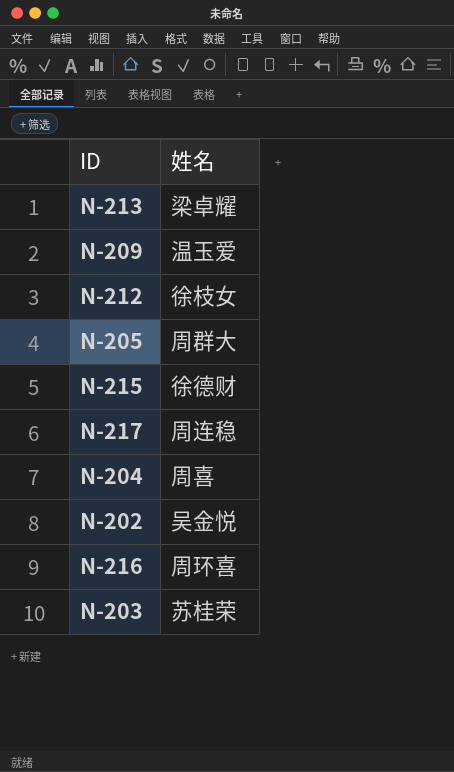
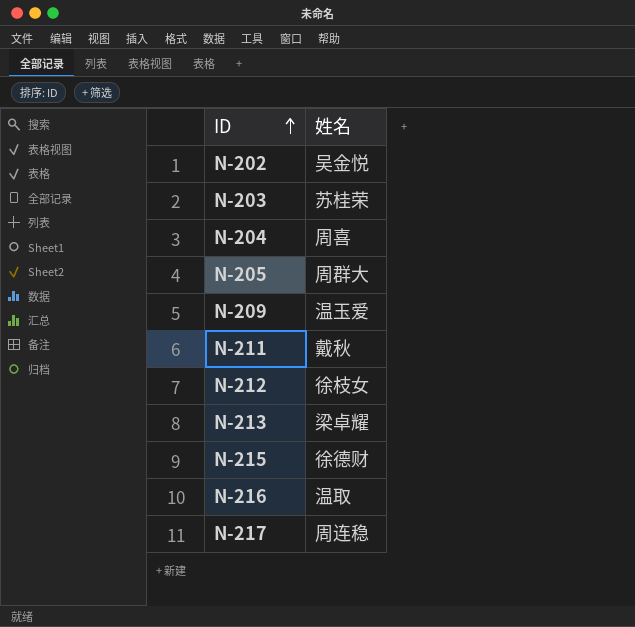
row order: none -> ID ascending
row N-211: none -> 戴秋
N-216 | 姓名: 周环喜 -> 温取

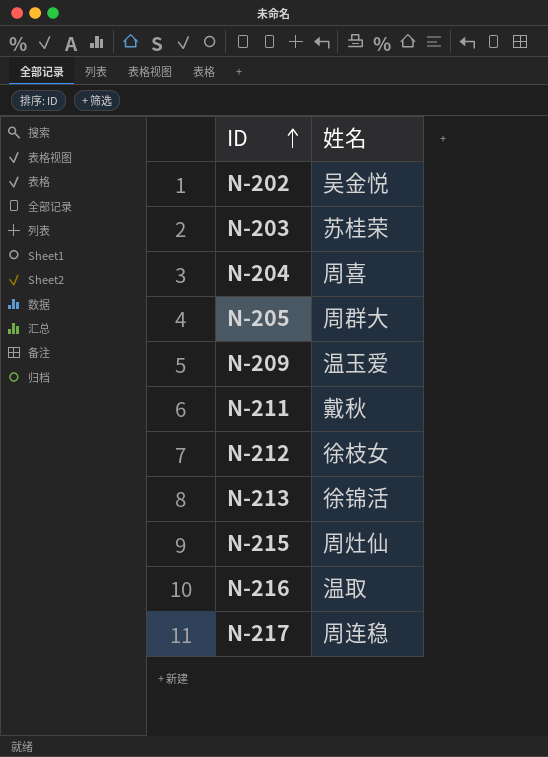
N-213 | 姓名: 梁卓耀 -> 徐锦活
N-215 | 姓名: 徐德财 -> 周灶仙

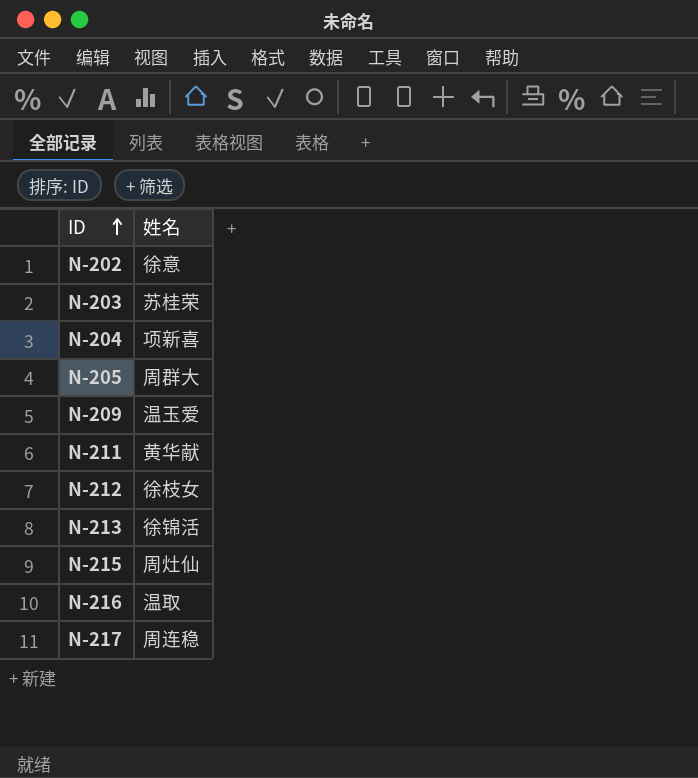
N-202 | 姓名: 吴金悦 -> 徐意
N-204 | 姓名: 周喜 -> 项新喜
N-211 | 姓名: 戴秋 -> 黄华献

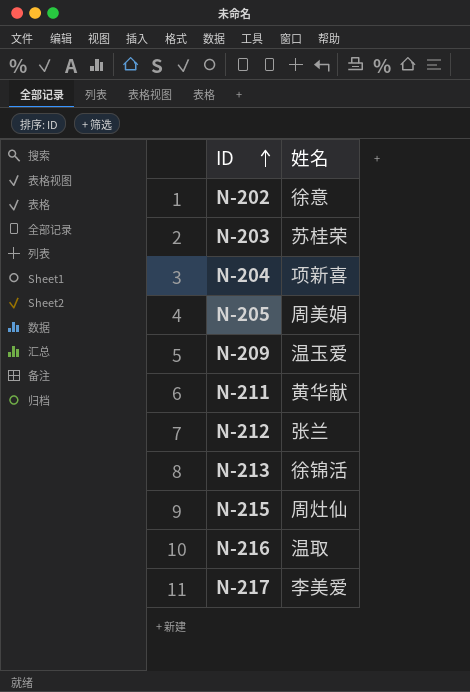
N-205 | 姓名: 周群大 -> 周美娟
N-212 | 姓名: 徐枝女 -> 张兰
N-217 | 姓名: 周连稳 -> 李美爱

